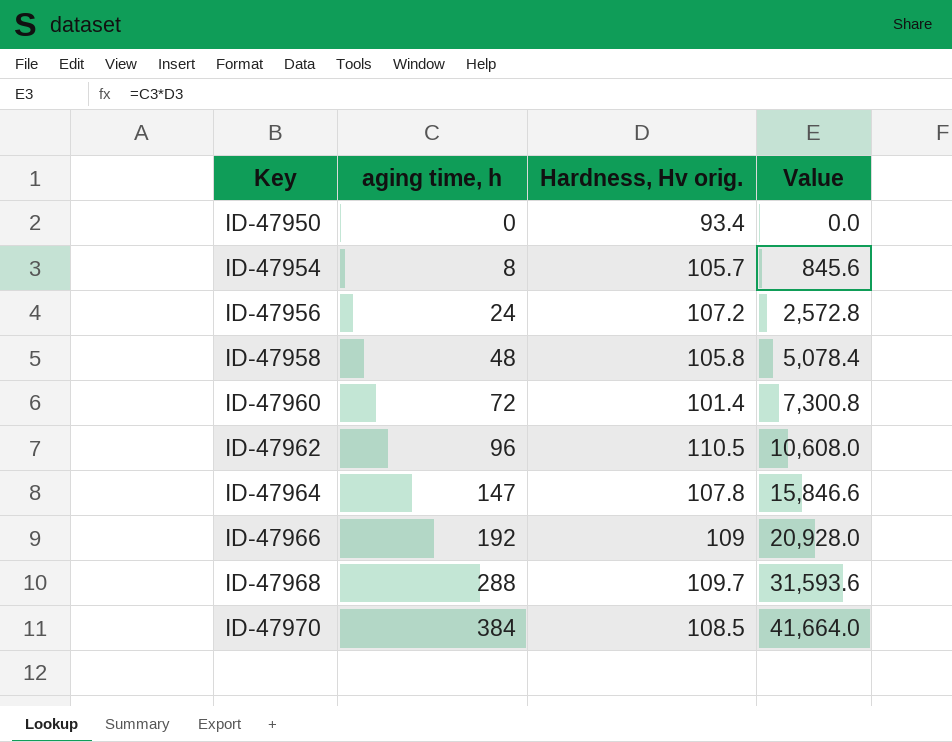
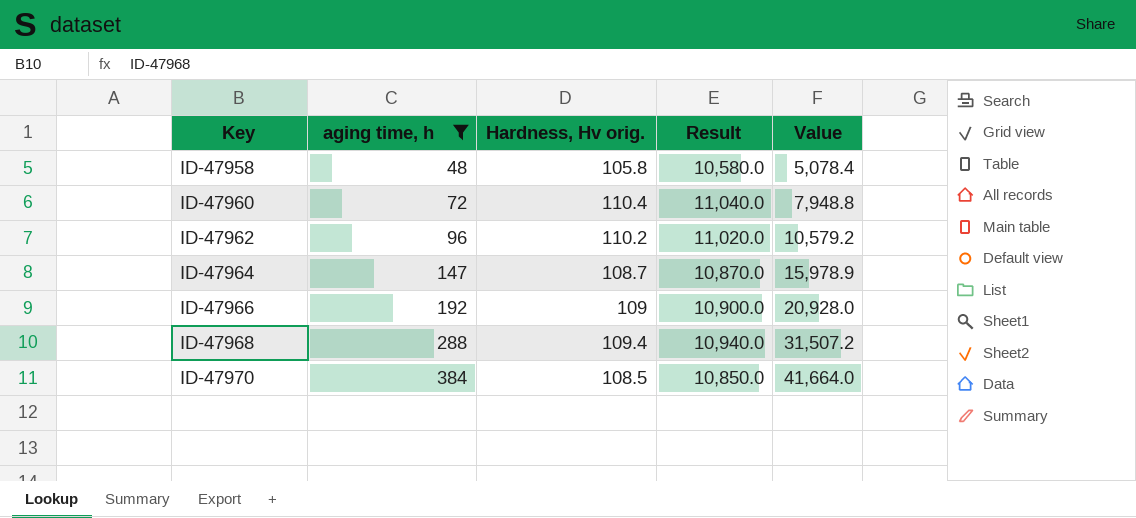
filter: none -> aging time, h >= 48
column Result | formula: none -> [Hardness, Hv orig.] * 100
ID-47960 | Hardness, Hv orig.: 101.4 -> 110.4
ID-47960 | Value: 7,300.8 -> 7,948.8
ID-47962 | Hardness, Hv orig.: 110.5 -> 110.2
ID-47962 | Value: 10,608.0 -> 10,579.2
ID-47964 | Hardness, Hv orig.: 107.8 -> 108.7
ID-47964 | Value: 15,846.6 -> 15,978.9
ID-47968 | Hardness, Hv orig.: 109.7 -> 109.4
ID-47968 | Value: 31,593.6 -> 31,507.2

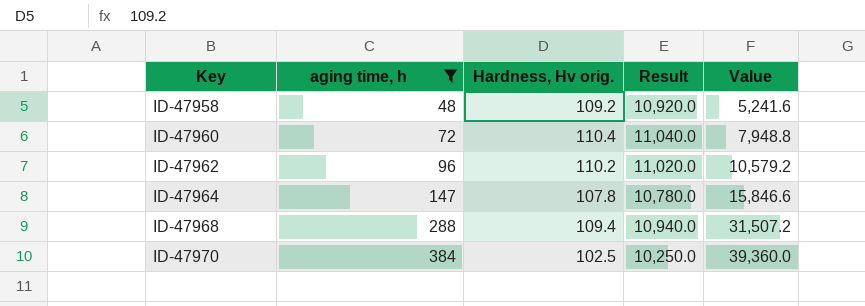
row ID-47966: 192 | 109 | 10,900.0 | 20,928.0 -> none
ID-47958 | Hardness, Hv orig.: 105.8 -> 109.2
ID-47958 | Result: 10,580.0 -> 10,920.0
ID-47958 | Value: 5,078.4 -> 5,241.6
ID-47964 | Hardness, Hv orig.: 108.7 -> 107.8
ID-47964 | Result: 10,870.0 -> 10,780.0
ID-47964 | Value: 15,978.9 -> 15,846.6
ID-47970 | Hardness, Hv orig.: 108.5 -> 102.5
ID-47970 | Result: 10,850.0 -> 10,250.0
ID-47970 | Value: 41,664.0 -> 39,360.0

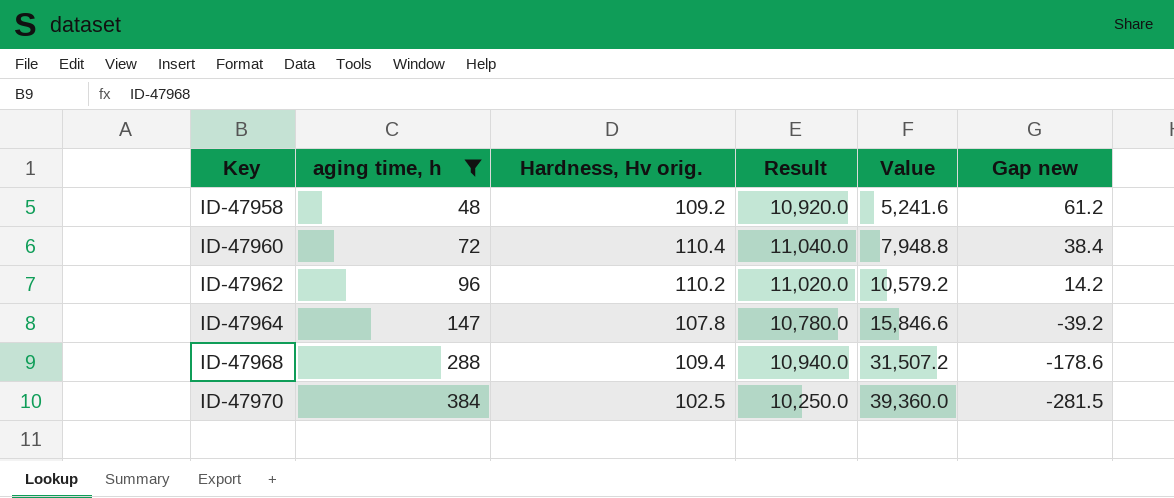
column Gap new | formula: none -> [Hardness, Hv orig.] - [aging time, h]

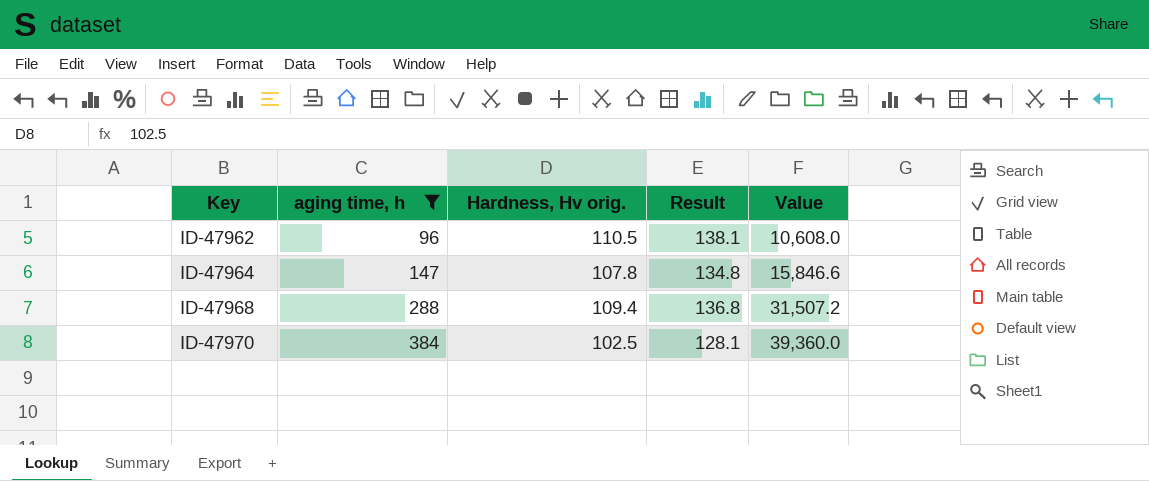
column Gap new | formula: [Hardness, Hv orig.] - [aging time, h] -> none
column Result | formula: [Hardness, Hv orig.] * 100 -> [Hardness, Hv orig.] * 1.25
row ID-47958: 48 | 109.2 | 10,920.0 | 5,241.6 | 61.2 -> none
row ID-47960: 72 | 110.4 | 11,040.0 | 7,948.8 | 38.4 -> none
ID-47962 | Hardness, Hv orig.: 110.2 -> 110.5
ID-47962 | Value: 10,579.2 -> 10,608.0

